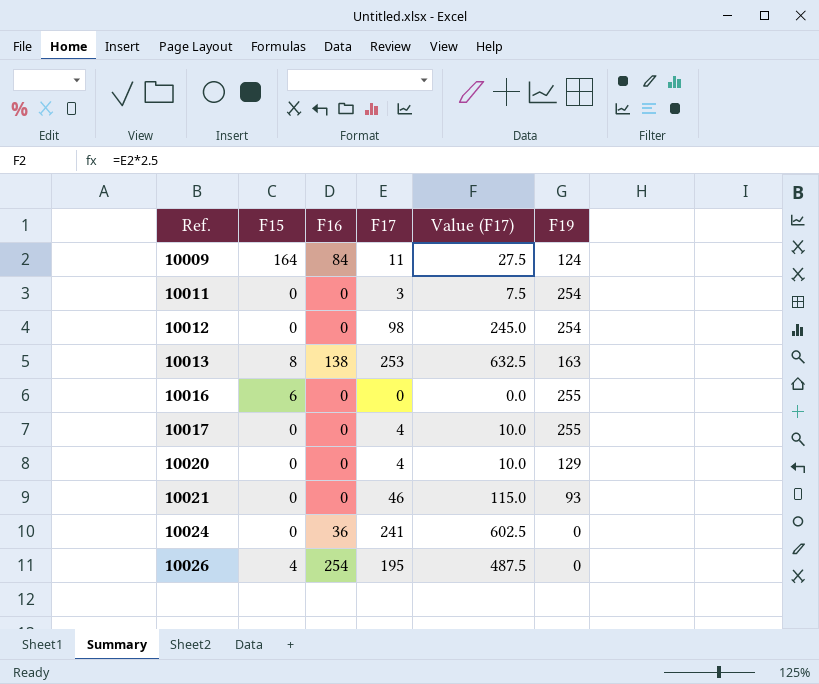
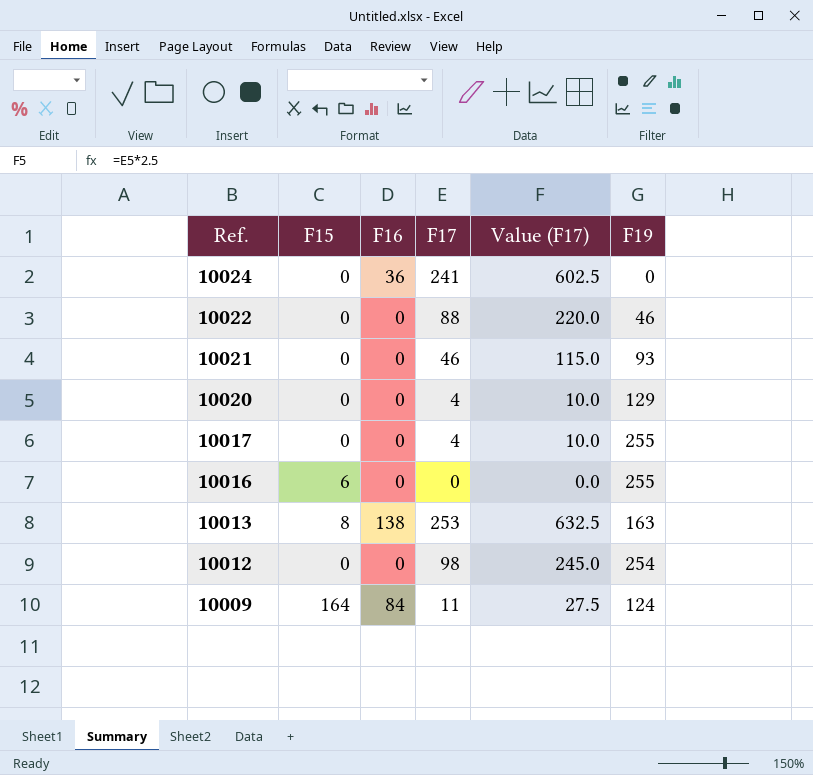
row order: Ref. ascending -> Ref. descending
row 10011: 0 | 0 | 3 | 7.5 | 254 -> none
row 10026: 4 | 254 | 195 | 487.5 | 0 -> none
row 10022: none -> 0 | 0 | 88 | 220.0 | 46

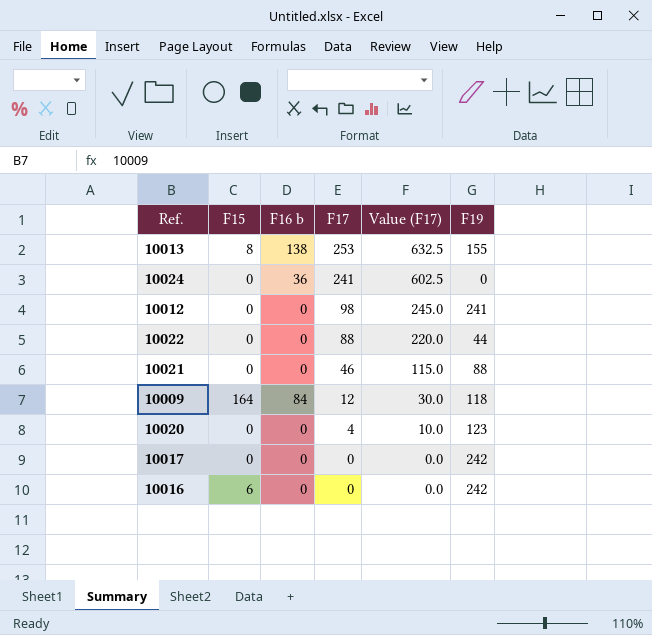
row order: Ref. descending -> F17 descending
column name: F16 -> F16 b
10013 | F19: 163 -> 155
10012 | F19: 254 -> 241
10022 | F19: 46 -> 44
10021 | F19: 93 -> 88
10009 | F17: 11 -> 12
10009 | Value (F17): 27.5 -> 30.0
10009 | F19: 124 -> 118
10020 | F19: 129 -> 123
10017 | F17: 4 -> 0
10017 | Value (F17): 10.0 -> 0.0
10017 | F19: 255 -> 242
10016 | F19: 255 -> 242

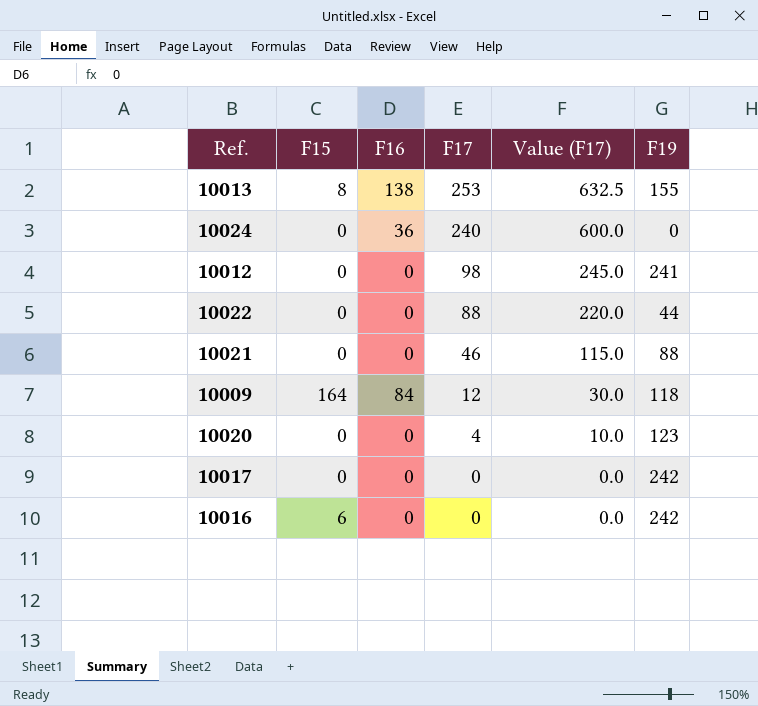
column name: F16 b -> F16
10024 | F17: 241 -> 240
10024 | Value (F17): 602.5 -> 600.0

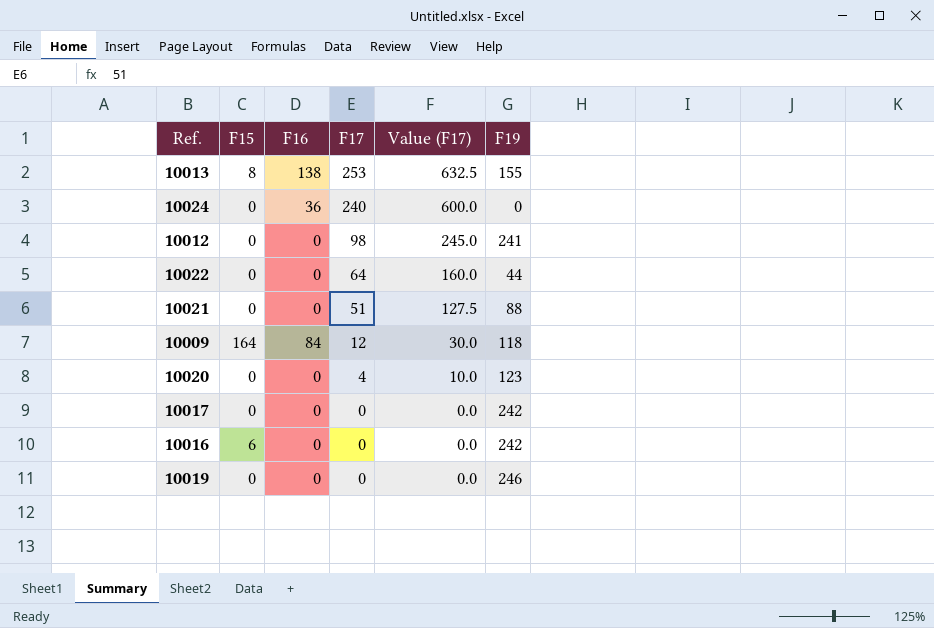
10022 | F17: 88 -> 64
10022 | Value (F17): 220.0 -> 160.0
10021 | F17: 46 -> 51
10021 | Value (F17): 115.0 -> 127.5
row 10019: none -> 0 | 0 | 0 | 0.0 | 246

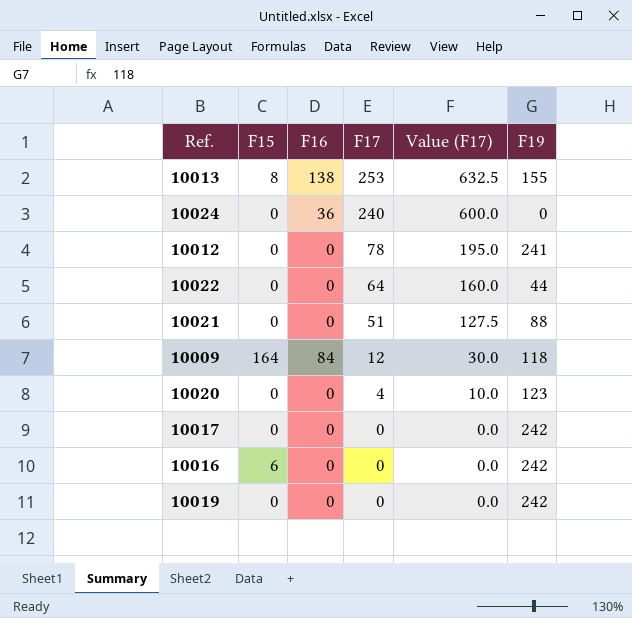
10012 | F17: 98 -> 78
10012 | Value (F17): 245.0 -> 195.0
10019 | F19: 246 -> 242

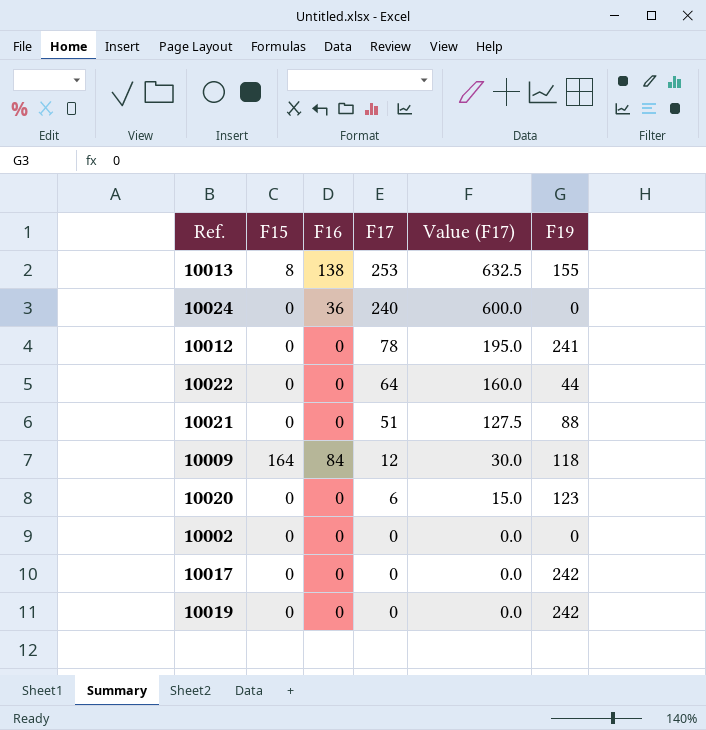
row 10016: 6 | 0 | 0 | 0.0 | 242 -> none
10020 | F17: 4 -> 6
10020 | Value (F17): 10.0 -> 15.0
row 10002: none -> 0 | 0 | 0 | 0.0 | 0

